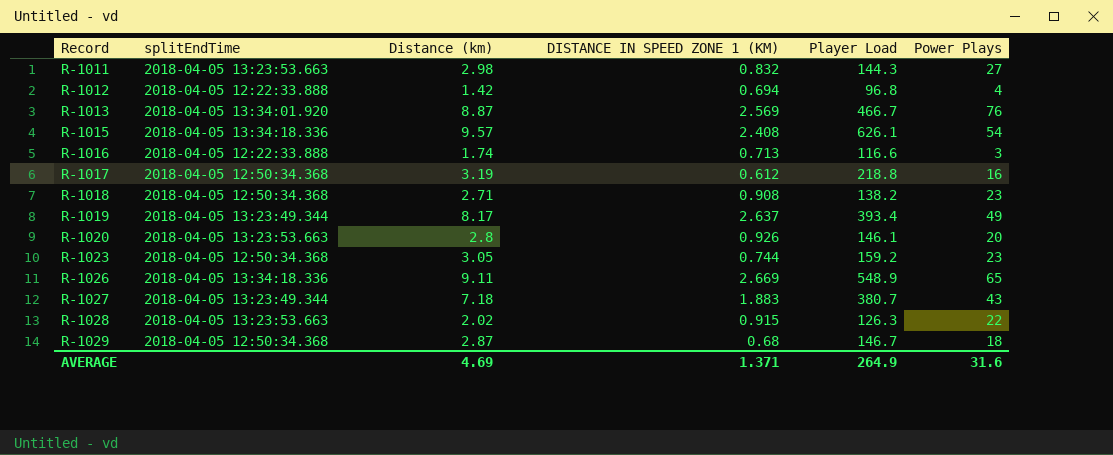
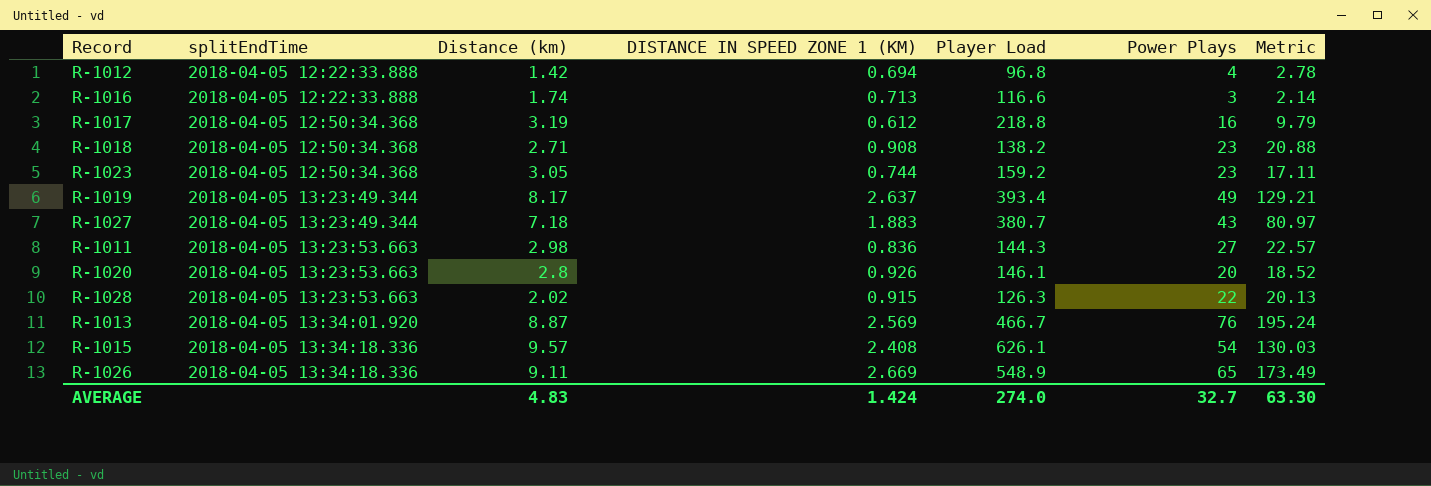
row order: Record ascending -> splitEndTime ascending
column Metric | formula: none -> [DISTANCE IN SPEED ZONE 1 (KM)] * [Power Plays]
row R-1029: 2018-04-05 12:50:34.368 | 2.87 | 0.68 | 146.7 | 18 -> none
R-1011 | DISTANCE IN SPEED ZONE 1 (KM): 0.832 -> 0.836
AVERAGE | Distance (km): 4.69 -> 4.83
AVERAGE | DISTANCE IN SPEED ZONE 1 (KM): 1.371 -> 1.424
AVERAGE | Player Load: 264.9 -> 274.0
AVERAGE | Power Plays: 31.6 -> 32.7

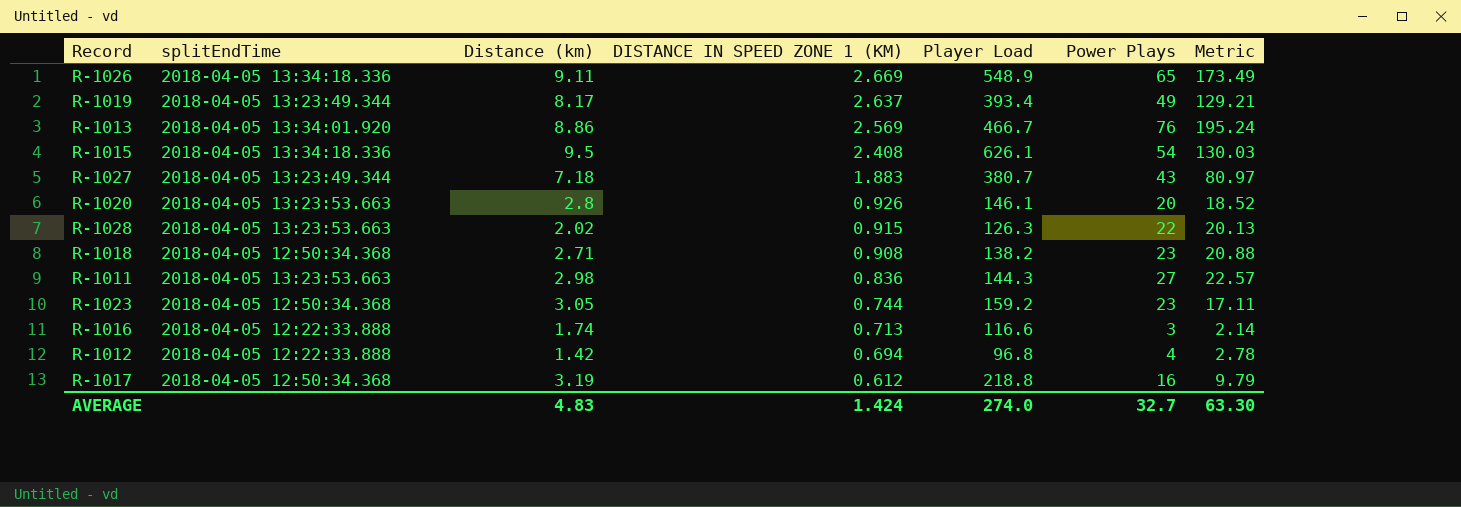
row order: splitEndTime ascending -> DISTANCE IN SPEED ZONE 1 (KM) descending
R-1013 | Distance (km): 8.87 -> 8.86
R-1015 | Distance (km): 9.57 -> 9.5

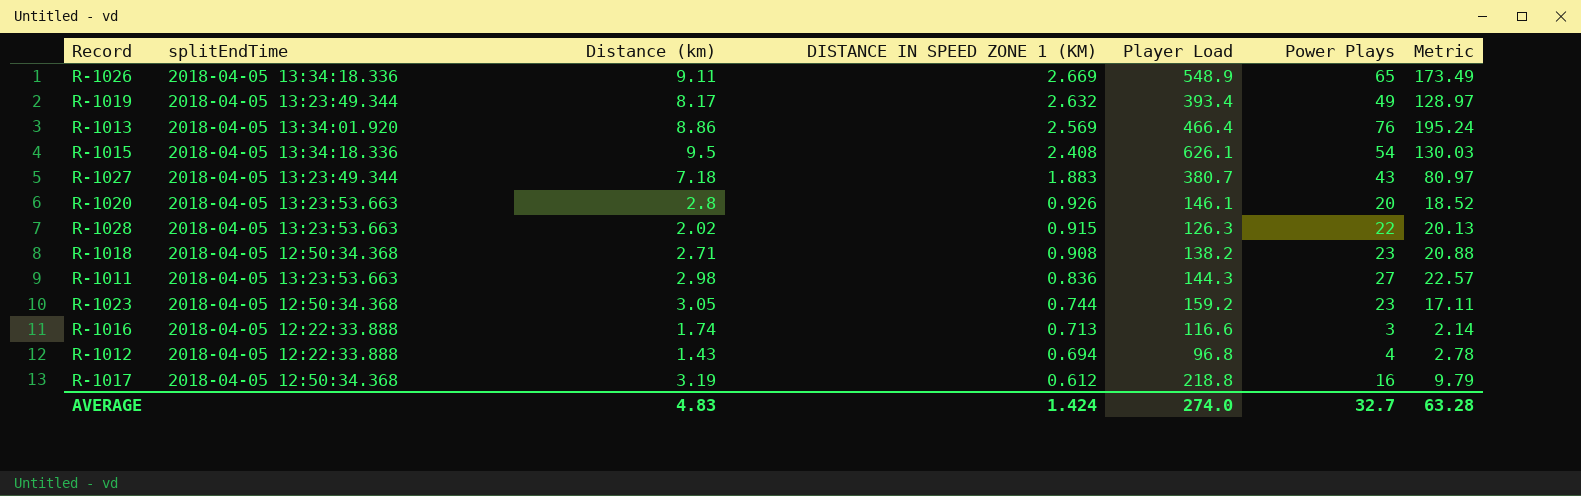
R-1019 | DISTANCE IN SPEED ZONE 1 (KM): 2.637 -> 2.632
R-1019 | Metric: 129.21 -> 128.97
R-1013 | Player Load: 466.7 -> 466.4
R-1012 | Distance (km): 1.42 -> 1.43
AVERAGE | Metric: 63.30 -> 63.28

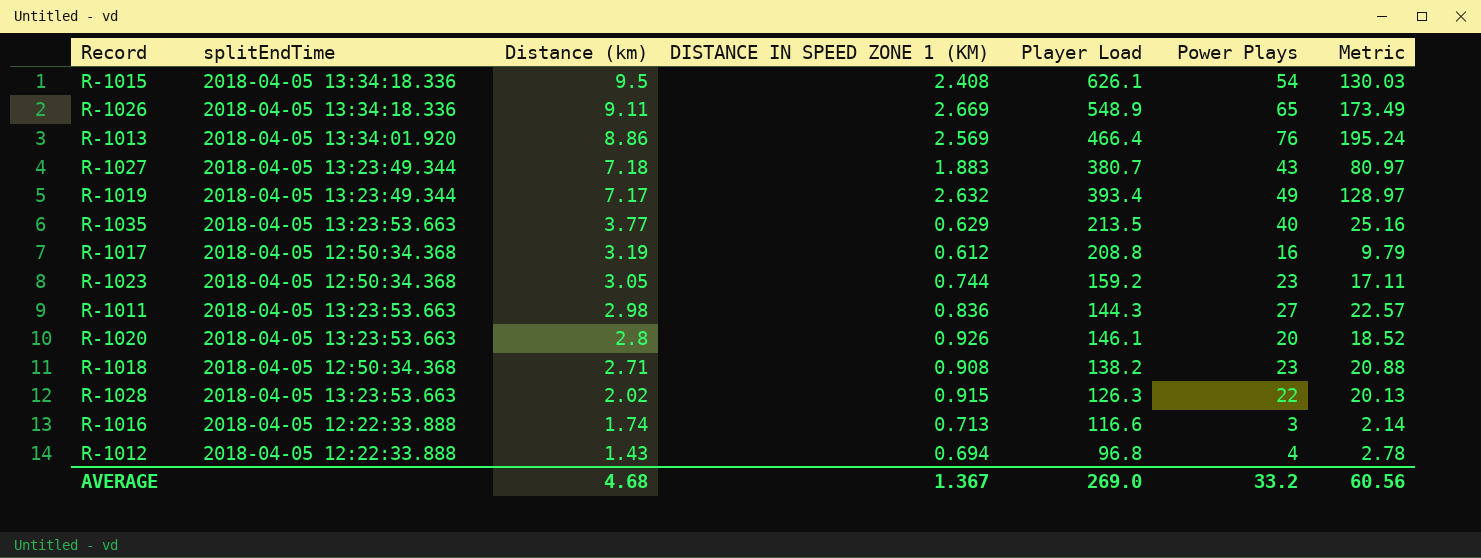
row order: DISTANCE IN SPEED ZONE 1 (KM) descending -> Distance (km) descending
R-1019 | Distance (km): 8.17 -> 7.17
row R-1035: none -> 2018-04-05 13:23:53.663 | 3.77 | 0.629 | 213.5 | 40 | 25.16
R-1017 | Player Load: 218.8 -> 208.8
AVERAGE | Distance (km): 4.83 -> 4.68
AVERAGE | DISTANCE IN SPEED ZONE 1 (KM): 1.424 -> 1.367
AVERAGE | Player Load: 274.0 -> 269.0
AVERAGE | Power Plays: 32.7 -> 33.2
AVERAGE | Metric: 63.28 -> 60.56

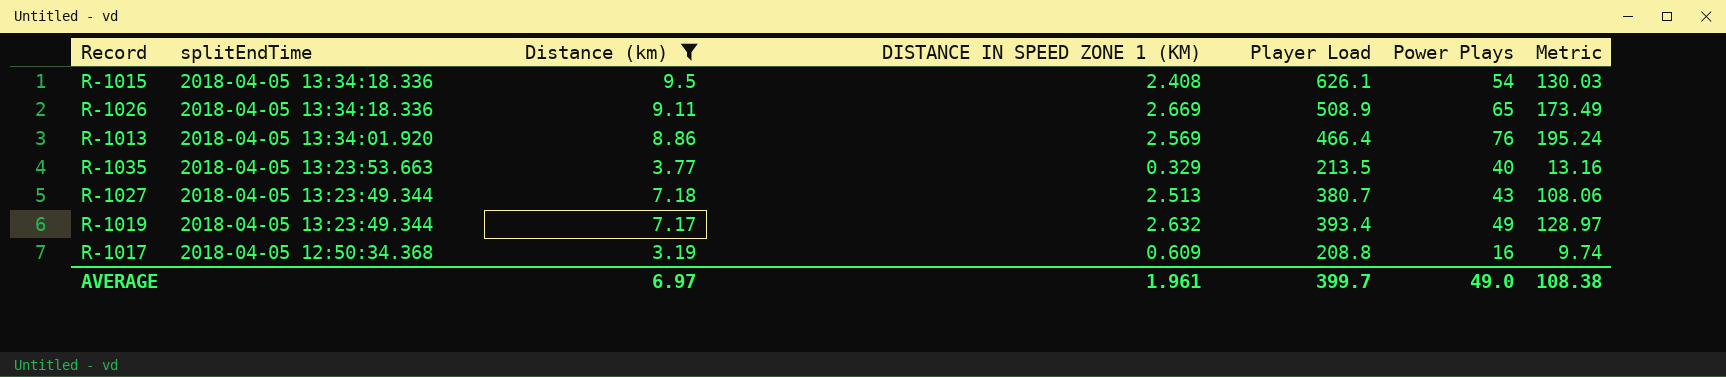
filter: none -> Distance (km) >= 3.19
row order: Distance (km) descending -> splitEndTime descending
R-1026 | Player Load: 548.9 -> 508.9
R-1035 | DISTANCE IN SPEED ZONE 1 (KM): 0.629 -> 0.329
R-1035 | Metric: 25.16 -> 13.16
R-1027 | DISTANCE IN SPEED ZONE 1 (KM): 1.883 -> 2.513
R-1027 | Metric: 80.97 -> 108.06
R-1017 | DISTANCE IN SPEED ZONE 1 (KM): 0.612 -> 0.609
R-1017 | Metric: 9.79 -> 9.74
AVERAGE | Distance (km): 4.68 -> 6.97
AVERAGE | DISTANCE IN SPEED ZONE 1 (KM): 1.367 -> 1.961
AVERAGE | Player Load: 269.0 -> 399.7
AVERAGE | Power Plays: 33.2 -> 49.0
AVERAGE | Metric: 60.56 -> 108.38

